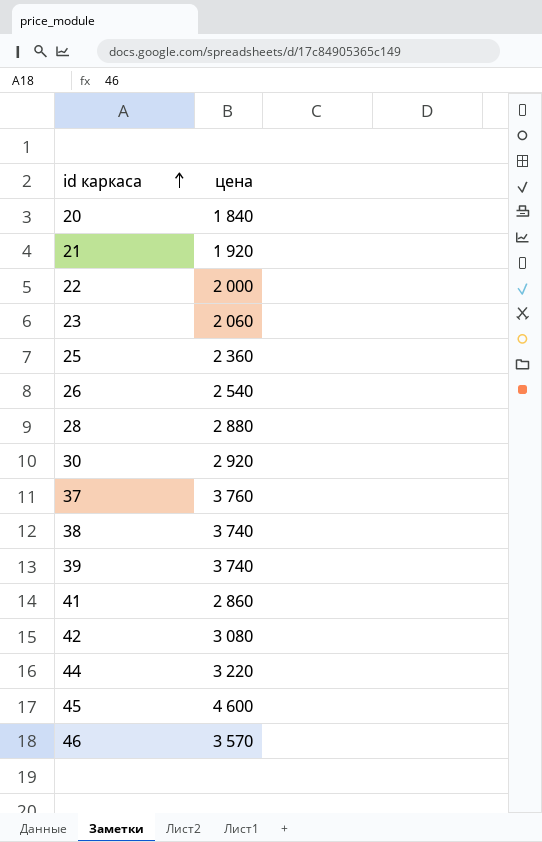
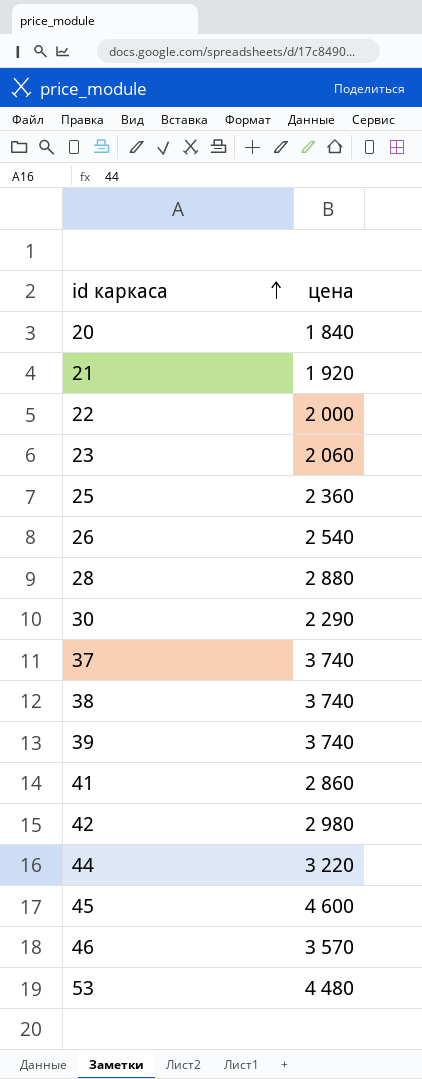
30 | цена: 2 920 -> 2 290
37 | цена: 3 760 -> 3 740
42 | цена: 3 080 -> 2 980
row 53: none -> 4 480

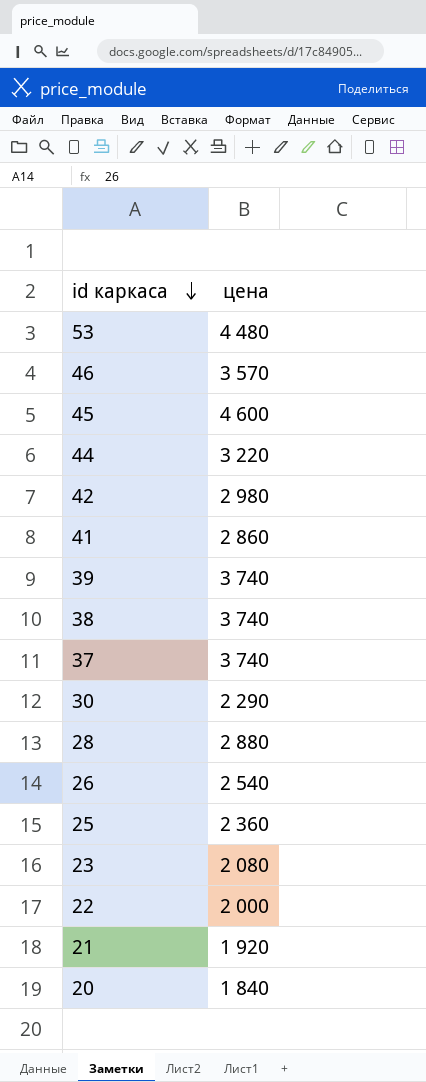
row order: id каркаса ascending -> id каркаса descending
23 | цена: 2 060 -> 2 080

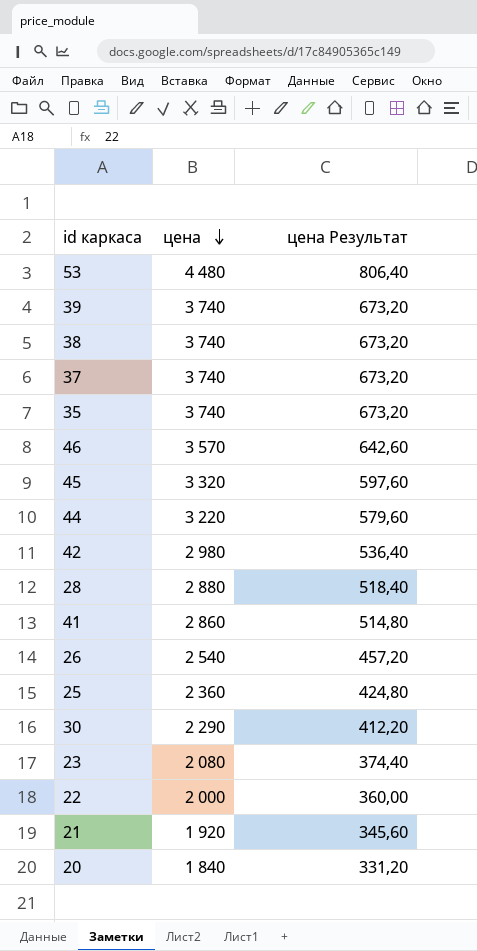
row order: id каркаса descending -> цена descending
column цена Результат | formula: none -> [цена] * 0,18
row 35: none -> 3 740 | 673,20
45 | цена: 4 600 -> 3 320

